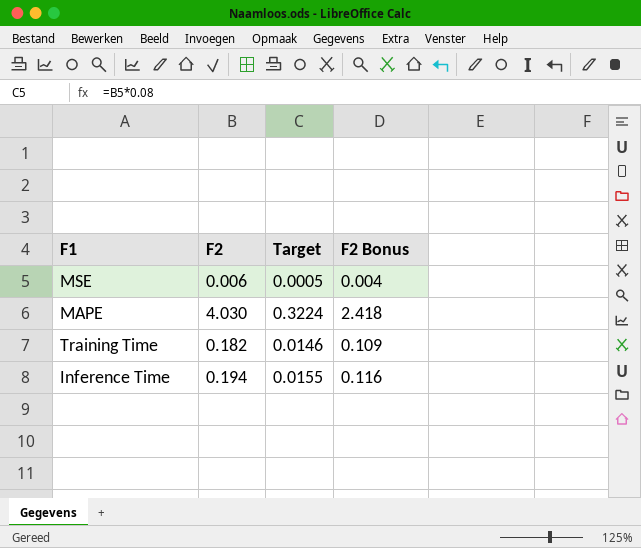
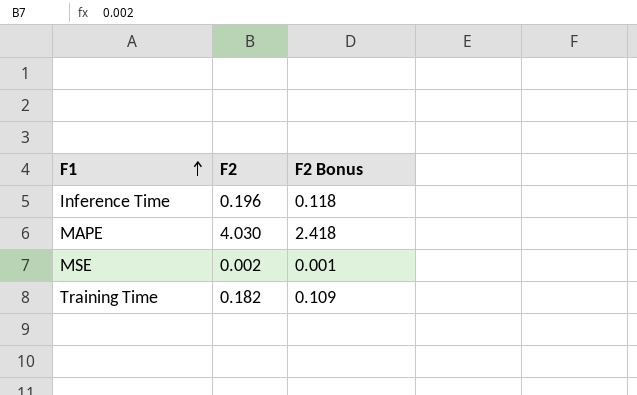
row order: none -> F1 ascending
column Target | formula: [F2] * 0.08 -> none
Inference Time | F2: 0.194 -> 0.196
Inference Time | F2 Bonus: 0.116 -> 0.118
MSE | F2: 0.006 -> 0.002
MSE | F2 Bonus: 0.004 -> 0.001

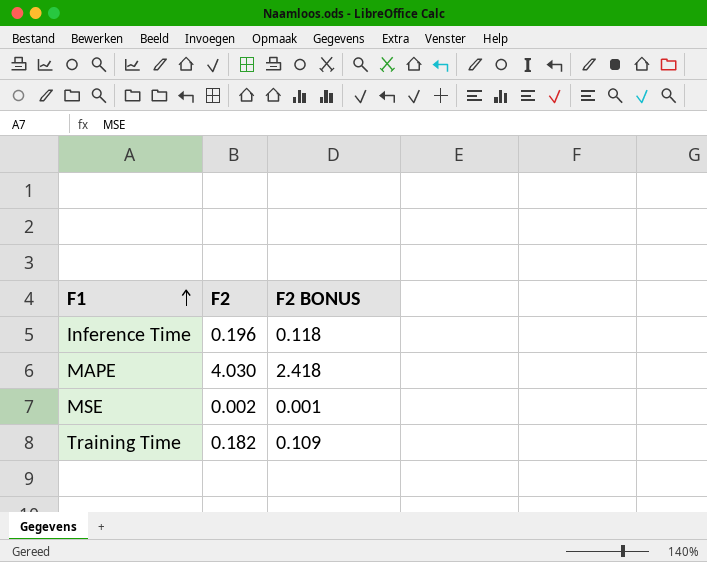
column name: F2 Bonus -> F2 BONUS

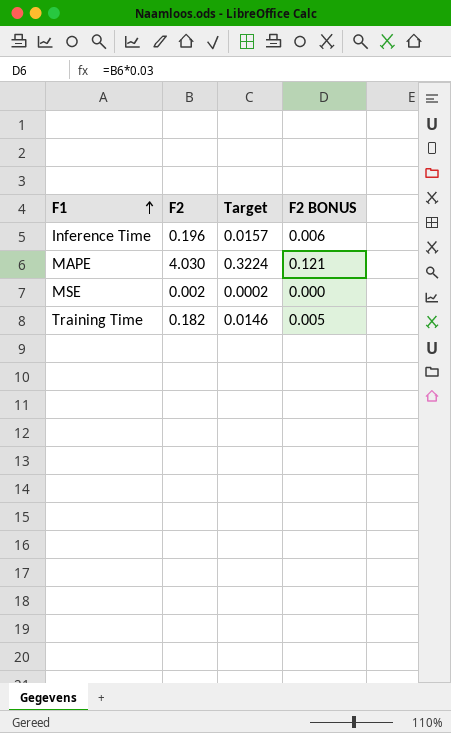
column Target | formula: none -> [F2] * 0.08
column F2 BONUS | formula: [F2] * 0.6 -> [F2] * 0.03

